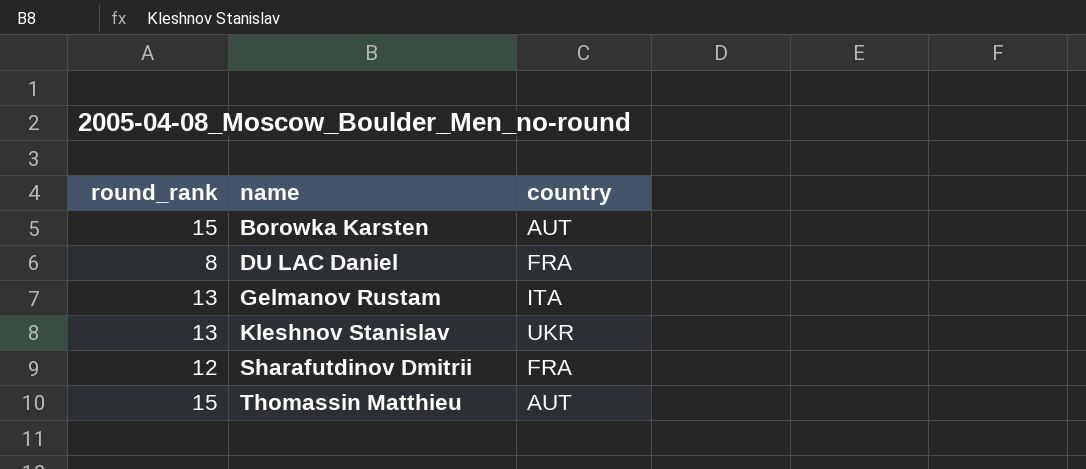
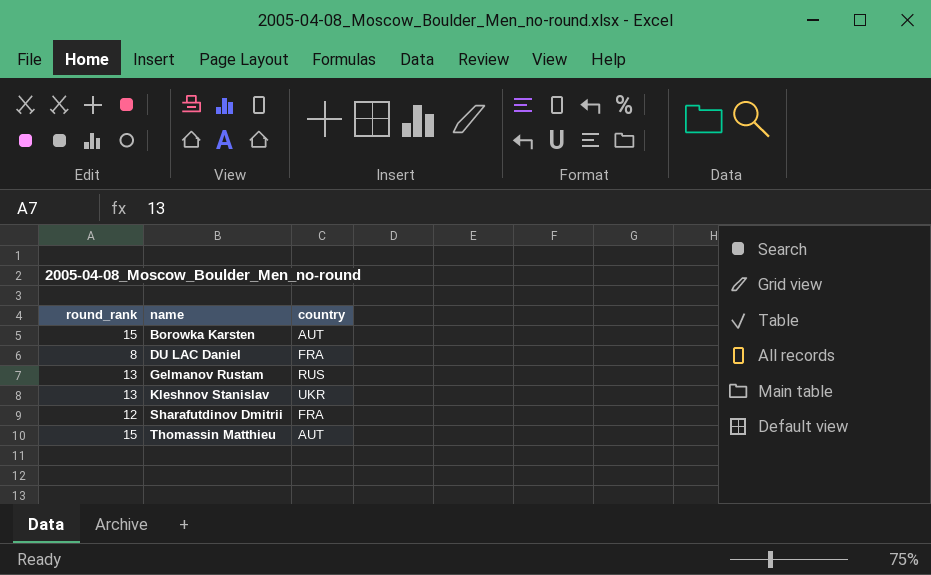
Gelmanov Rustam | country: ITA -> RUS

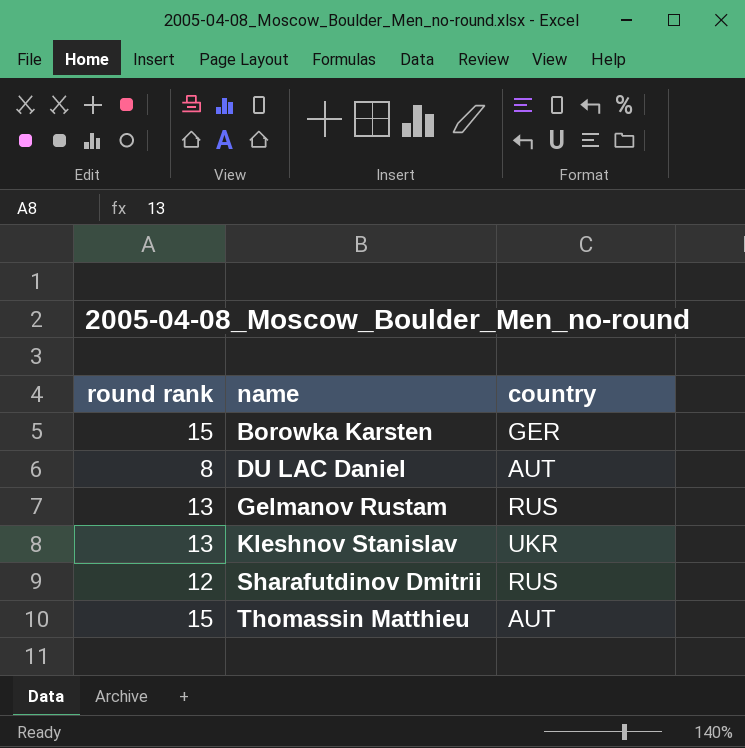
column name: round_rank -> round rank
Borowka Karsten | country: AUT -> GER
DU LAC Daniel | country: FRA -> AUT
Sharafutdinov Dmitrii | country: FRA -> RUS

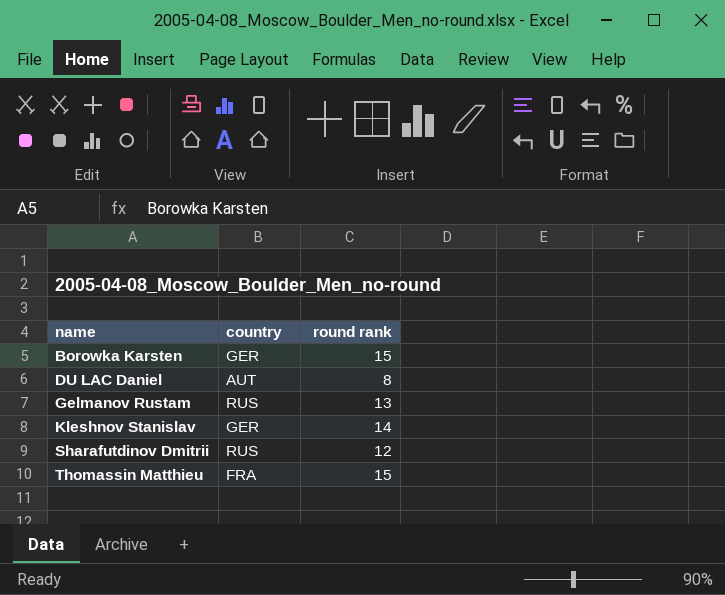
column round rank | position: 1 -> 3
Kleshnov Stanislav | country: UKR -> GER
Kleshnov Stanislav | round rank: 13 -> 14
Thomassin Matthieu | country: AUT -> FRA

